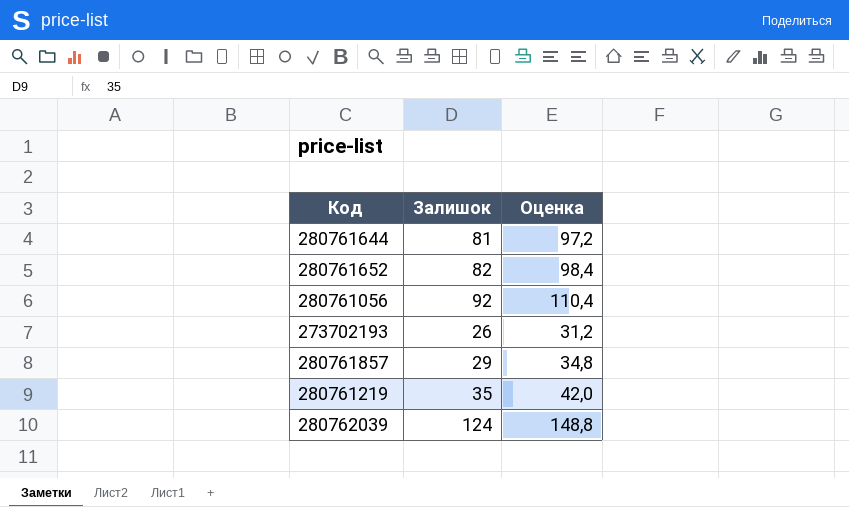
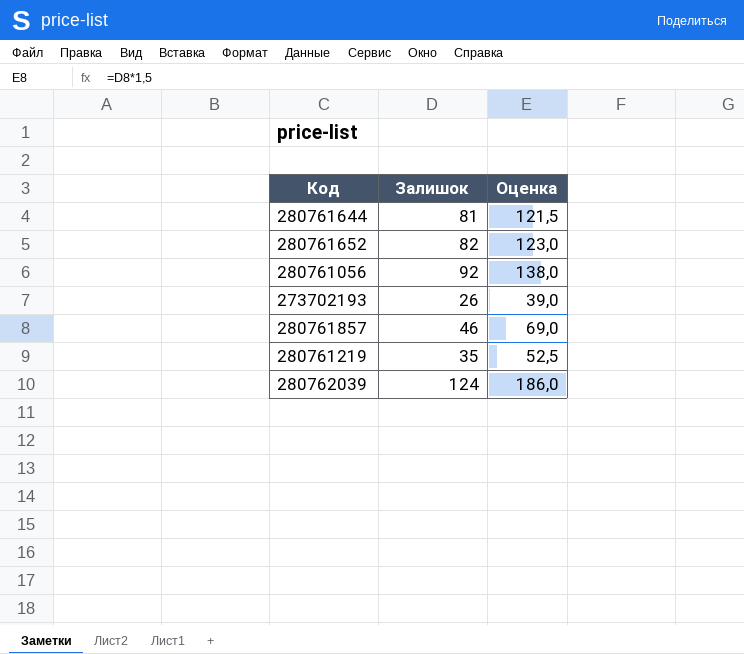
column Оценка | formula: [Залишок] * 1,2 -> [Залишок] * 1,5
280761857 | Залишок: 29 -> 46

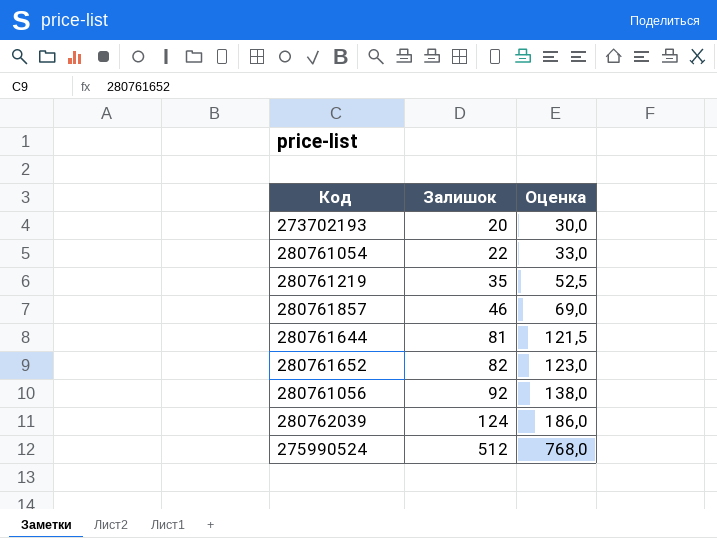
row order: none -> Залишок ascending
273702193 | Залишок: 26 -> 20
273702193 | Оценка: 39,0 -> 30,0
row 280761054: none -> 22 | 33,0
row 275990524: none -> 512 | 768,0

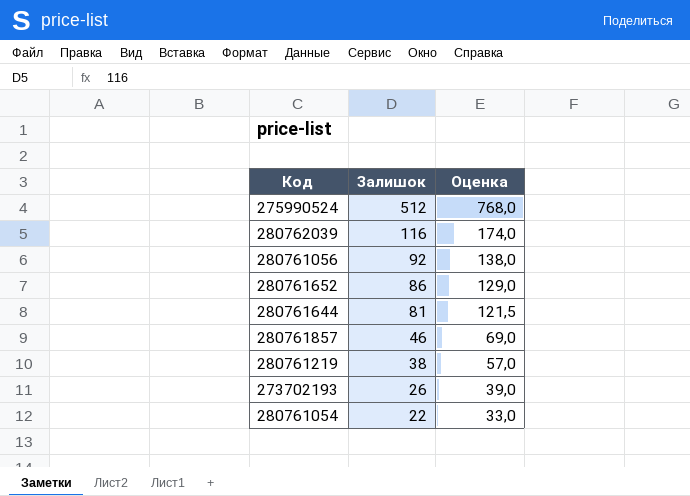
row order: Залишок ascending -> Залишок descending
280762039 | Залишок: 124 -> 116
280762039 | Оценка: 186,0 -> 174,0
280761652 | Залишок: 82 -> 86
280761652 | Оценка: 123,0 -> 129,0
280761219 | Залишок: 35 -> 38
280761219 | Оценка: 52,5 -> 57,0
273702193 | Залишок: 20 -> 26
273702193 | Оценка: 30,0 -> 39,0

